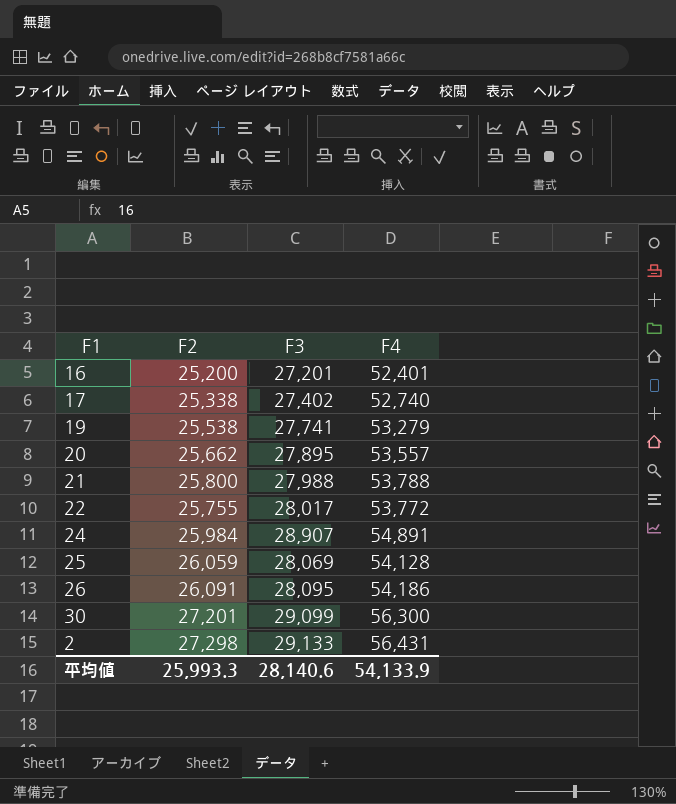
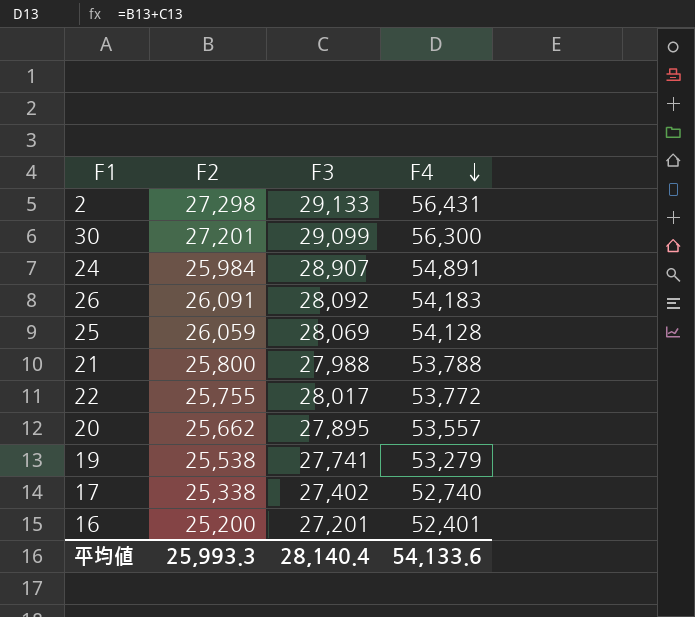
row order: none -> F4 descending
26 | F3: 28,095 -> 28,092
26 | F4: 54,186 -> 54,183
平均値 | F3: 28,140.6 -> 28,140.4
平均値 | F4: 54,133.9 -> 54,133.6

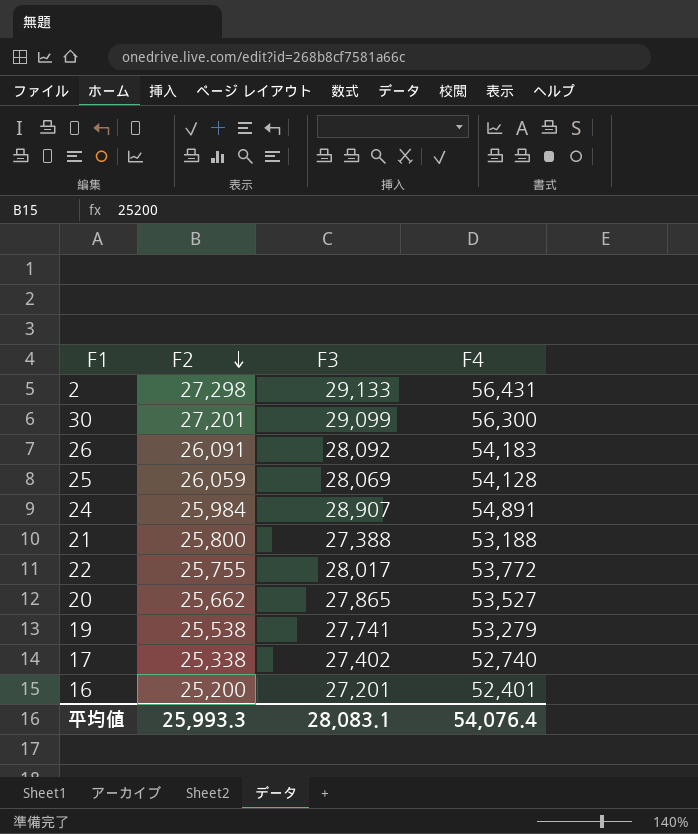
row order: F4 descending -> F2 descending
21 | F3: 27,988 -> 27,388
21 | F4: 53,788 -> 53,188
20 | F3: 27,895 -> 27,865
20 | F4: 53,557 -> 53,527
平均値 | F3: 28,140.4 -> 28,083.1
平均値 | F4: 54,133.6 -> 54,076.4

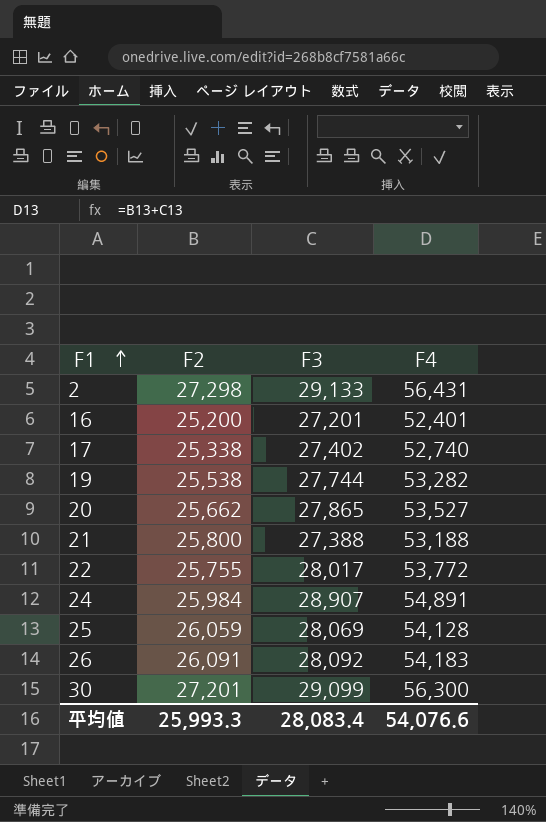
row order: F2 descending -> F1 ascending
19 | F3: 27,741 -> 27,744
19 | F4: 53,279 -> 53,282
平均値 | F3: 28,083.1 -> 28,083.4
平均値 | F4: 54,076.4 -> 54,076.6

